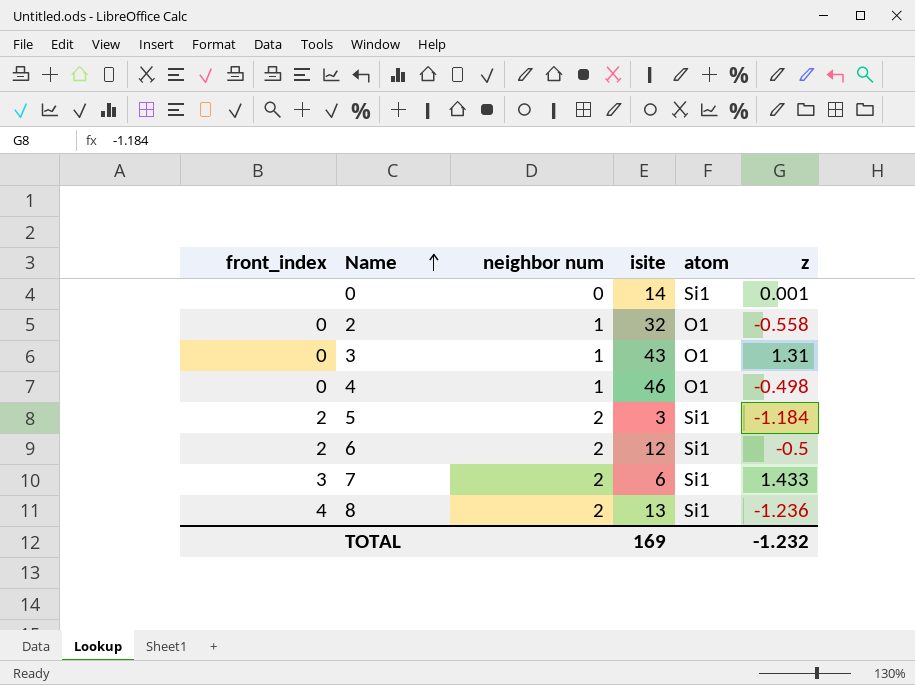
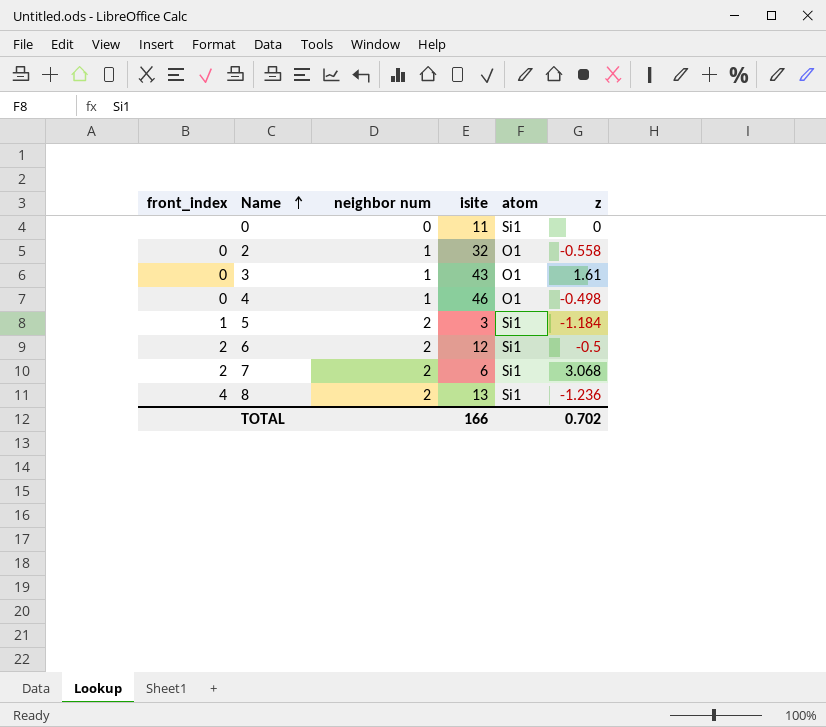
0 | isite: 14 -> 11
0 | z: 0.001 -> 0
3 | z: 1.31 -> 1.61
5 | front_index: 2 -> 1
7 | front_index: 3 -> 2
7 | z: 1.433 -> 3.068
TOTAL | isite: 169 -> 166
TOTAL | z: -1.232 -> 0.702

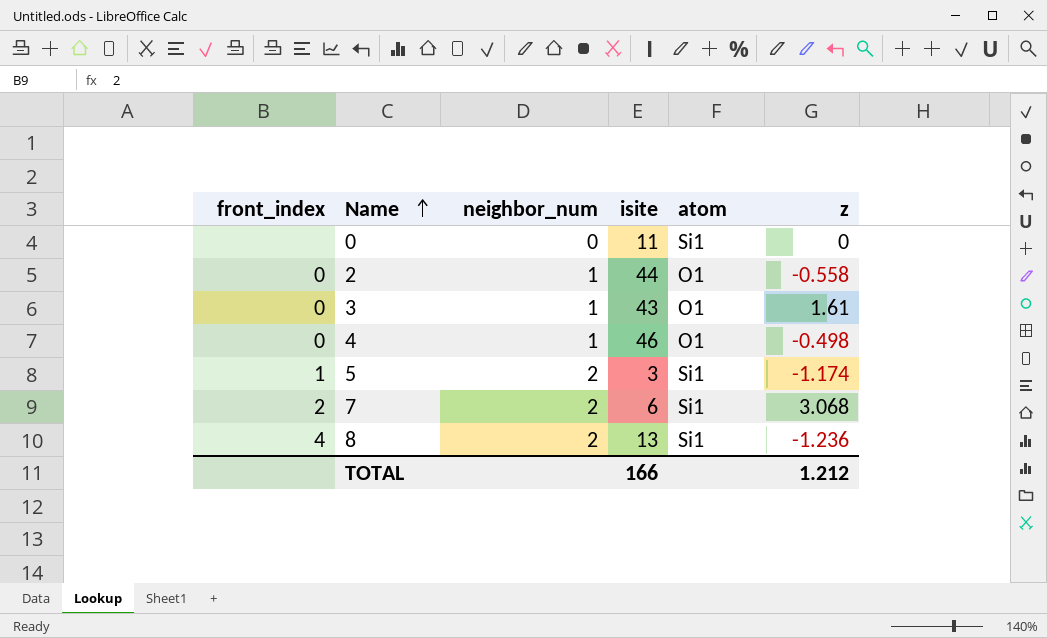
column name: neighbor num -> neighbor_num
row 6: 2 | 2 | 12 | Si1 | -0.5 -> none
2 | isite: 32 -> 44
5 | z: -1.184 -> -1.174
TOTAL | z: 0.702 -> 1.212

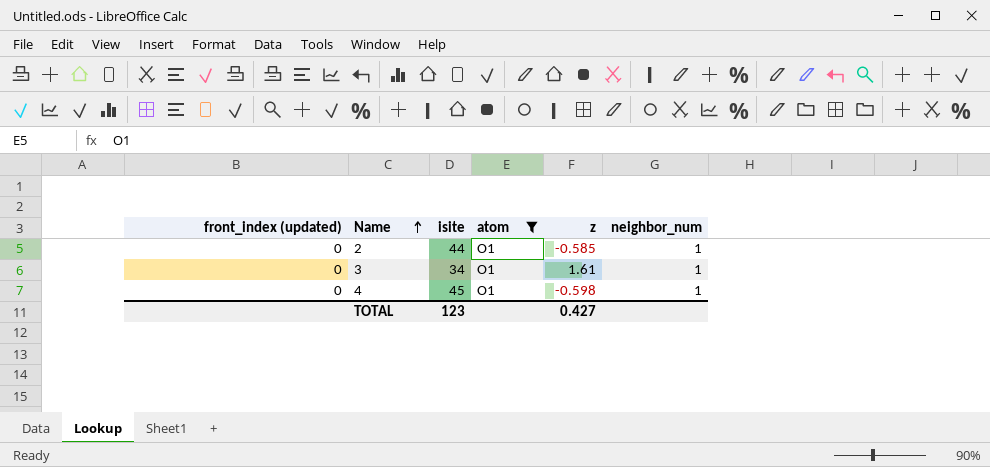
filter: none -> atom = O1
column name: front_index -> front_index (updated)
column neighbor_num | position: 3 -> 6
2 | z: -0.558 -> -0.585
3 | isite: 43 -> 34
4 | isite: 46 -> 45
4 | z: -0.498 -> -0.598
TOTAL | isite: 166 -> 123
TOTAL | z: 1.212 -> 0.427

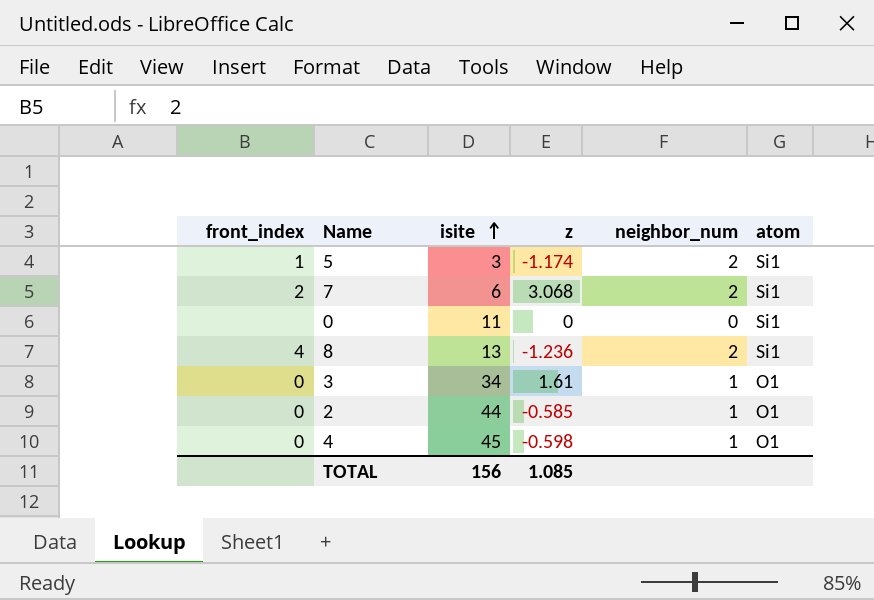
filter: atom = O1 -> none
row order: Name ascending -> isite ascending
column name: front_index (updated) -> front_index
column atom | position: 4 -> 6
TOTAL | isite: 123 -> 156
TOTAL | z: 0.427 -> 1.085

